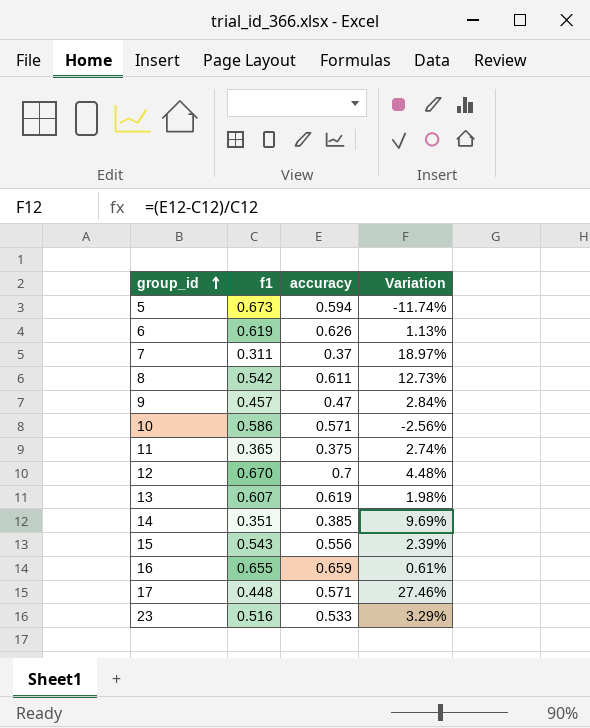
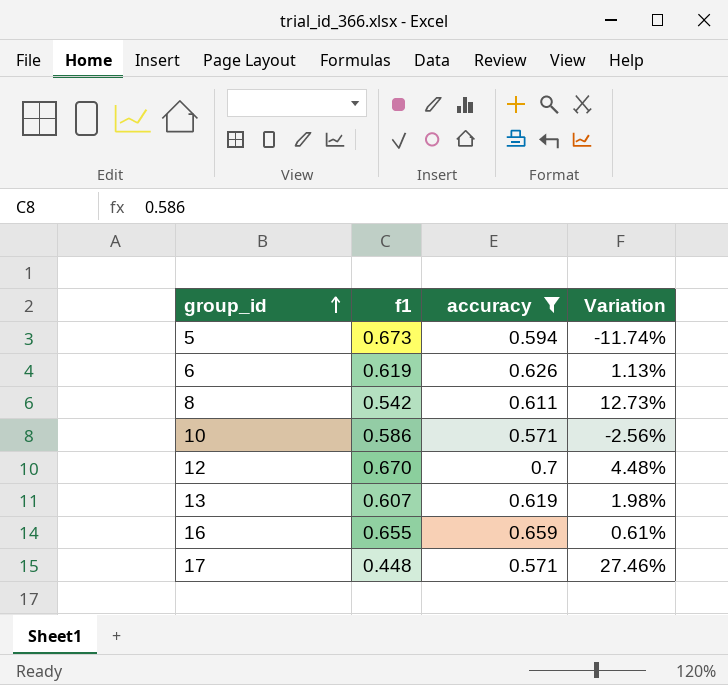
filter: none -> accuracy >= 0.571

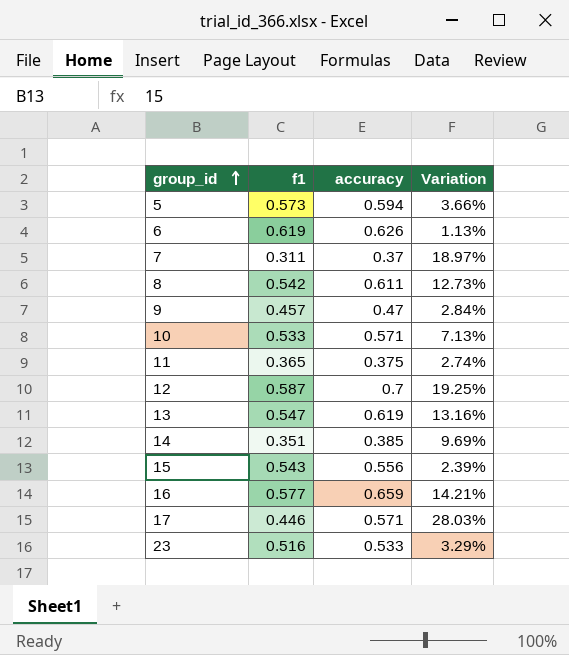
filter: accuracy >= 0.571 -> none
5 | f1: 0.673 -> 0.573
5 | Variation: -11.74% -> 3.66%
10 | f1: 0.586 -> 0.533
10 | Variation: -2.56% -> 7.13%
12 | f1: 0.670 -> 0.587
12 | Variation: 4.48% -> 19.25%
13 | f1: 0.607 -> 0.547
13 | Variation: 1.98% -> 13.16%
16 | f1: 0.655 -> 0.577
16 | Variation: 0.61% -> 14.21%
17 | f1: 0.448 -> 0.446
17 | Variation: 27.46% -> 28.03%

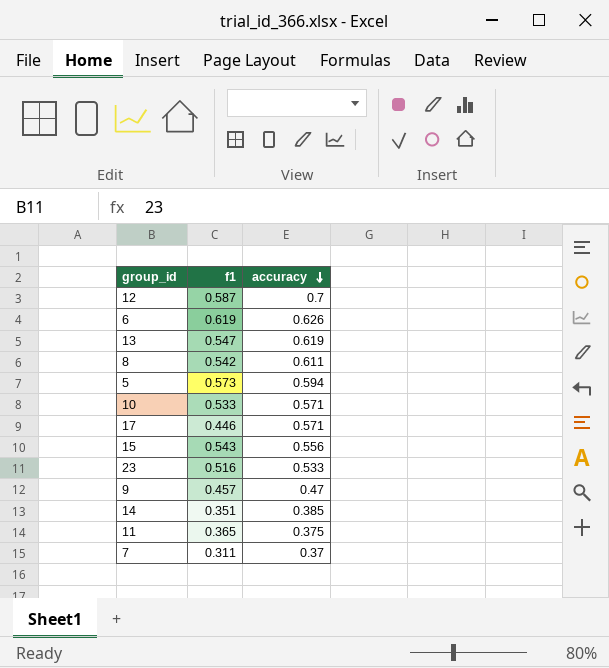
row order: group_id ascending -> accuracy descending
column Variation | formula: ([accuracy] - [f1]) / [f1] -> none
row 16: 0.577 | 0.659 | 14.21% -> none

